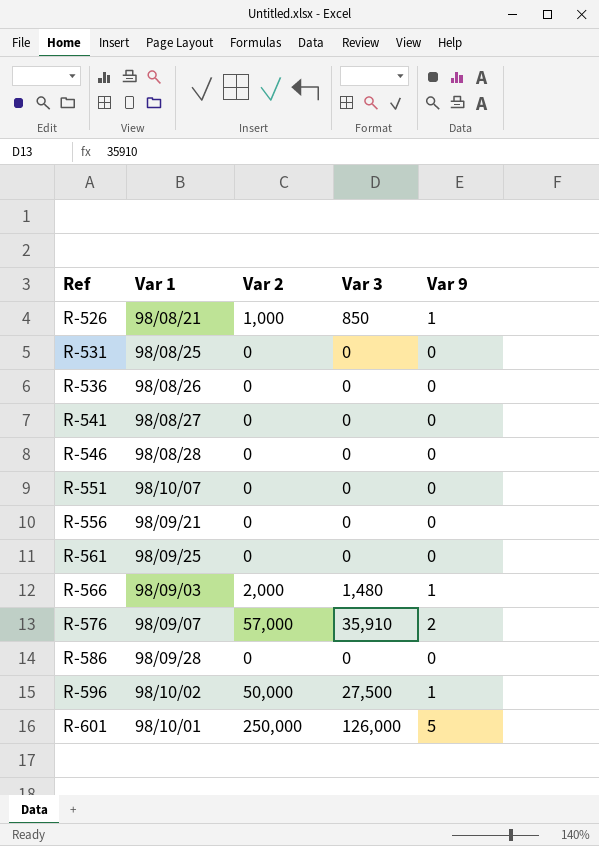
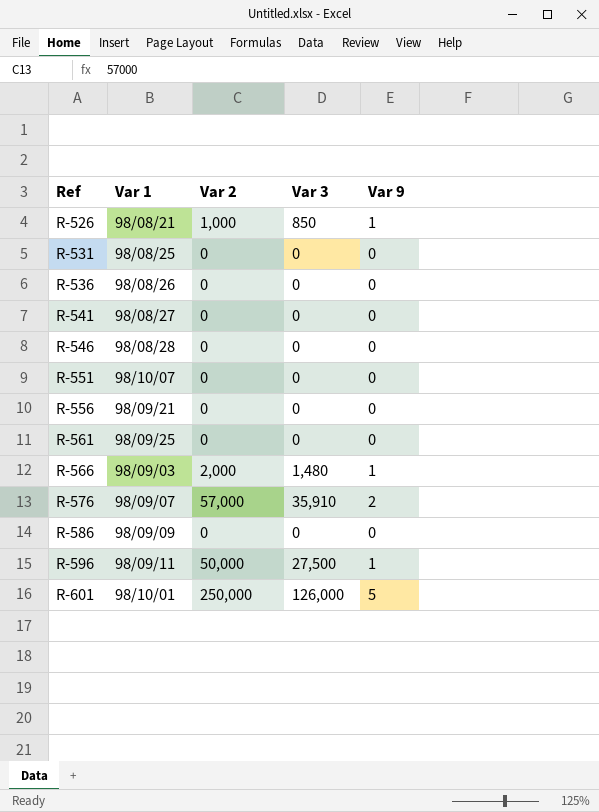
R-586 | Var 1: 98/09/28 -> 98/09/09
R-596 | Var 1: 98/10/02 -> 98/09/11

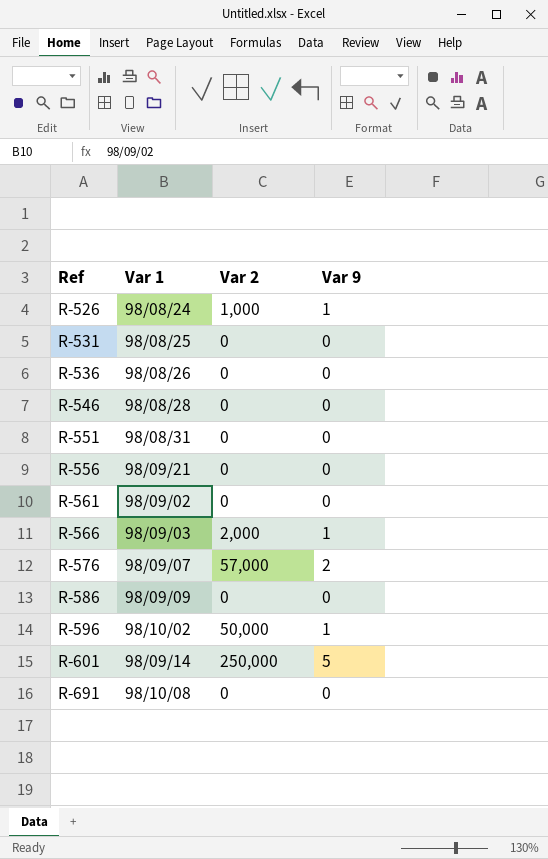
column Var 3 | position: 4 -> none
row R-541: 98/08/27 | 0 | 0 | 0 -> none
R-526 | Var 1: 98/08/21 -> 98/08/24
R-551 | Var 1: 98/10/07 -> 98/08/31
R-561 | Var 1: 98/09/25 -> 98/09/02
R-596 | Var 1: 98/09/11 -> 98/10/02
R-601 | Var 1: 98/10/01 -> 98/09/14
row R-691: none -> 98/10/08 | 0 | 0

